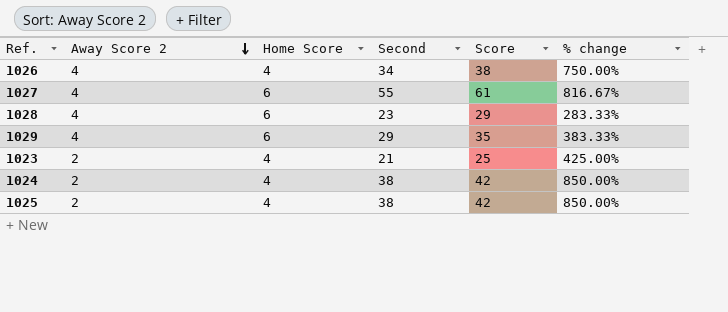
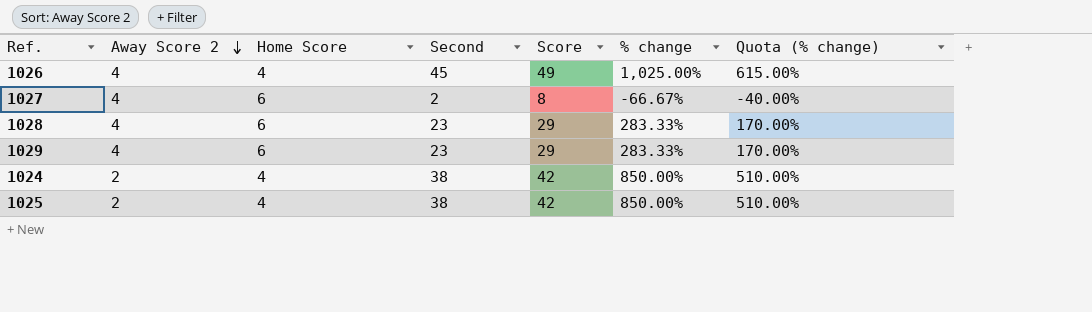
column Quota (% change) | formula: none -> [% change] * 0.6
row 1023: 2 | 4 | 21 | 25 | 425.00% -> none
1026 | Second: 34 -> 45
1026 | Score: 38 -> 49
1026 | % change: 750.00% -> 1,025.00%
1027 | Second: 55 -> 2
1027 | Score: 61 -> 8
1027 | % change: 816.67% -> -66.67%
1029 | Second: 29 -> 23
1029 | Score: 35 -> 29
1029 | % change: 383.33% -> 283.33%

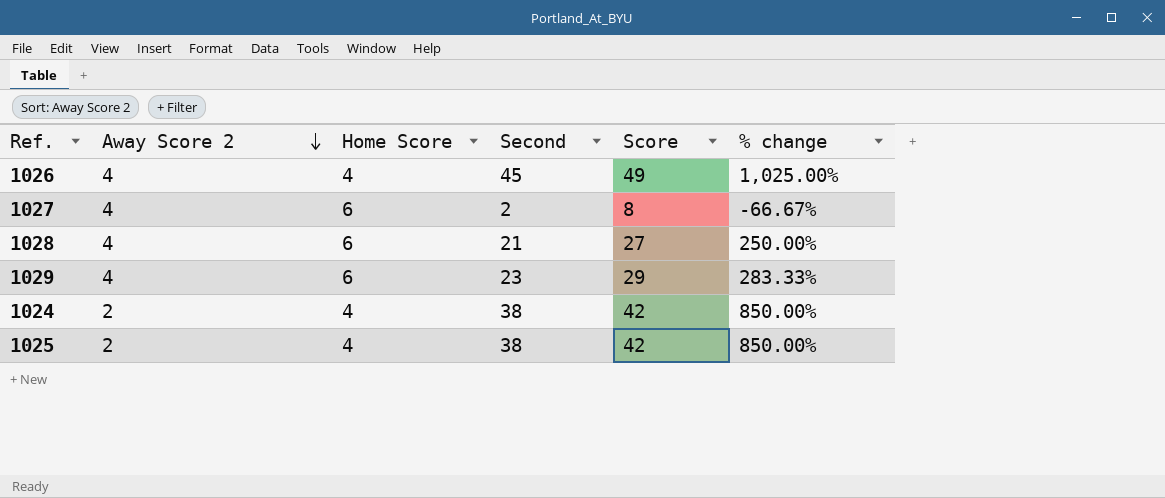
column Quota (% change) | formula: [% change] * 0.6 -> none
1028 | Second: 23 -> 21
1028 | Score: 29 -> 27
1028 | % change: 283.33% -> 250.00%

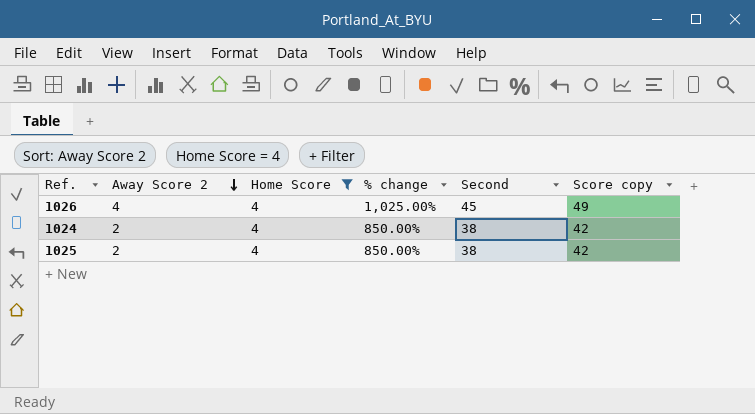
filter: none -> Home Score = 4
column % change | position: 6 -> 4
column name: Score -> Score copy

